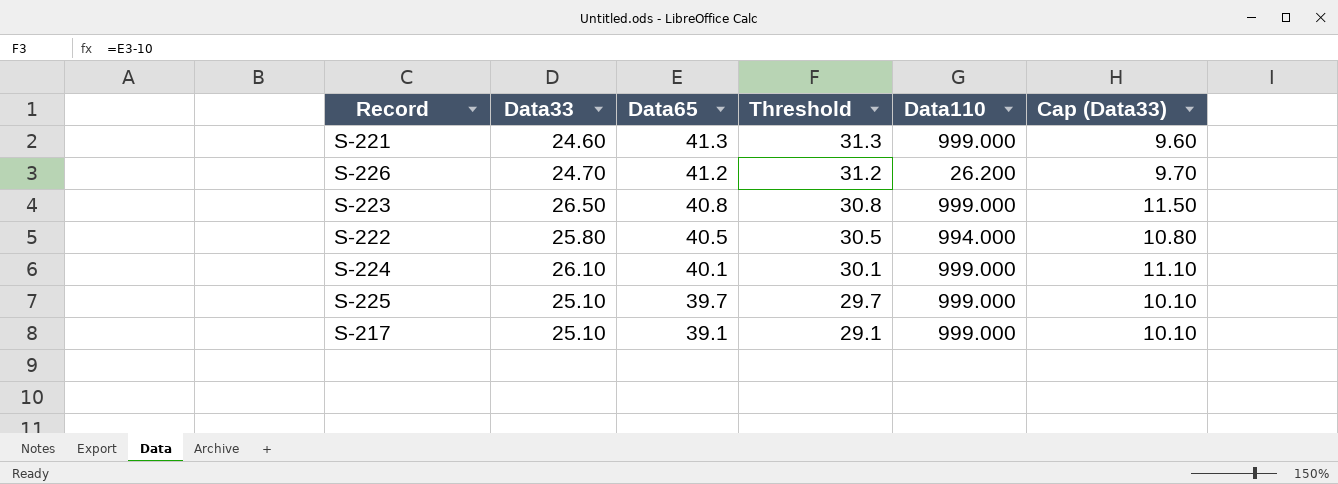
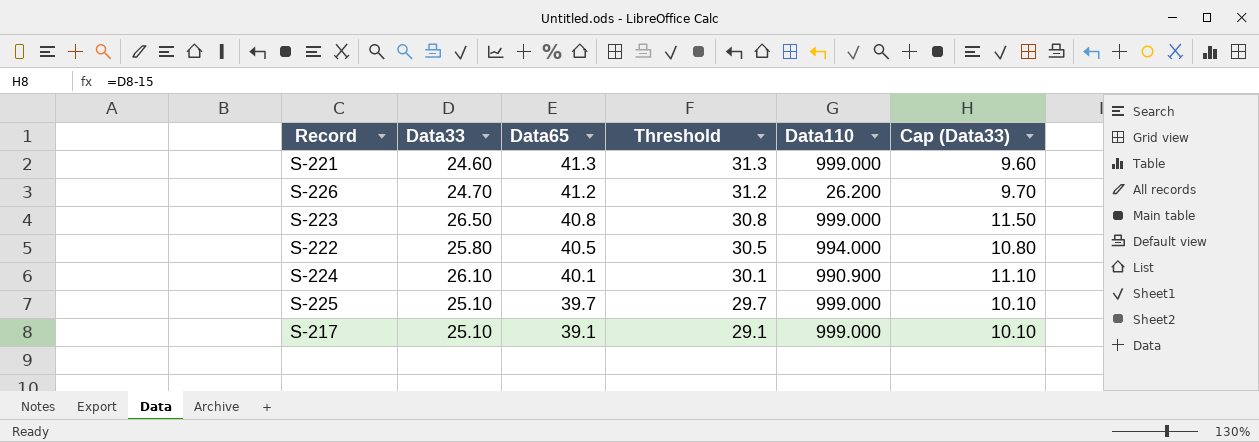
S-224 | Data110: 999.000 -> 990.900

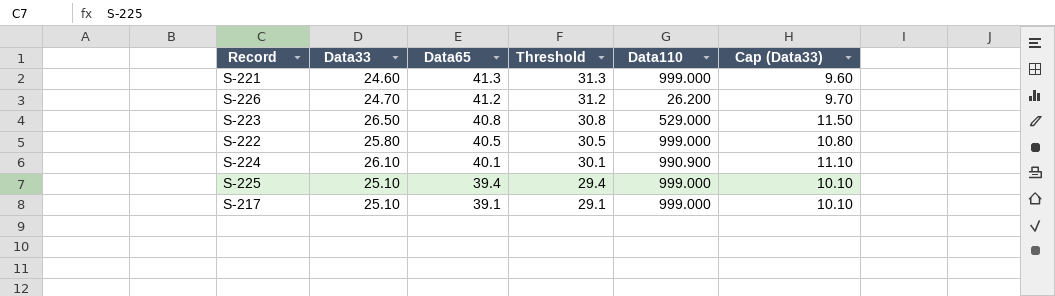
S-223 | Data110: 999.000 -> 529.000
S-222 | Data110: 994.000 -> 999.000
S-225 | Data65: 39.7 -> 39.4
S-225 | Threshold: 29.7 -> 29.4

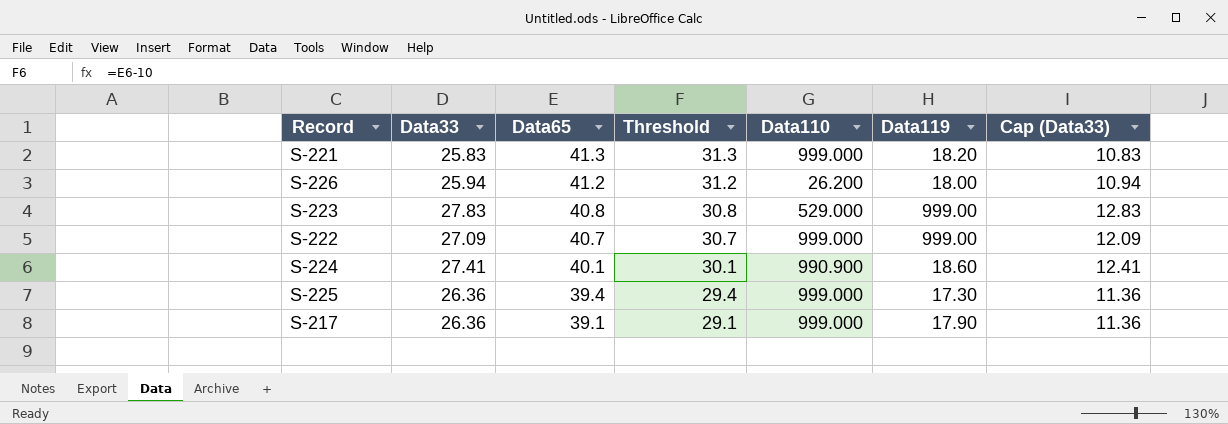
column Data119 | position: none -> 6
S-221 | Data33: 24.60 -> 25.83
S-221 | Cap (Data33): 9.60 -> 10.83
S-226 | Data33: 24.70 -> 25.94
S-226 | Cap (Data33): 9.70 -> 10.94
S-223 | Data33: 26.50 -> 27.83
S-223 | Cap (Data33): 11.50 -> 12.83
S-222 | Data33: 25.80 -> 27.09
S-222 | Data65: 40.5 -> 40.7
S-222 | Threshold: 30.5 -> 30.7
S-222 | Cap (Data33): 10.80 -> 12.09
S-224 | Data33: 26.10 -> 27.41
S-224 | Cap (Data33): 11.10 -> 12.41
S-225 | Data33: 25.10 -> 26.36
S-225 | Cap (Data33): 10.10 -> 11.36
S-217 | Data33: 25.10 -> 26.36
S-217 | Cap (Data33): 10.10 -> 11.36

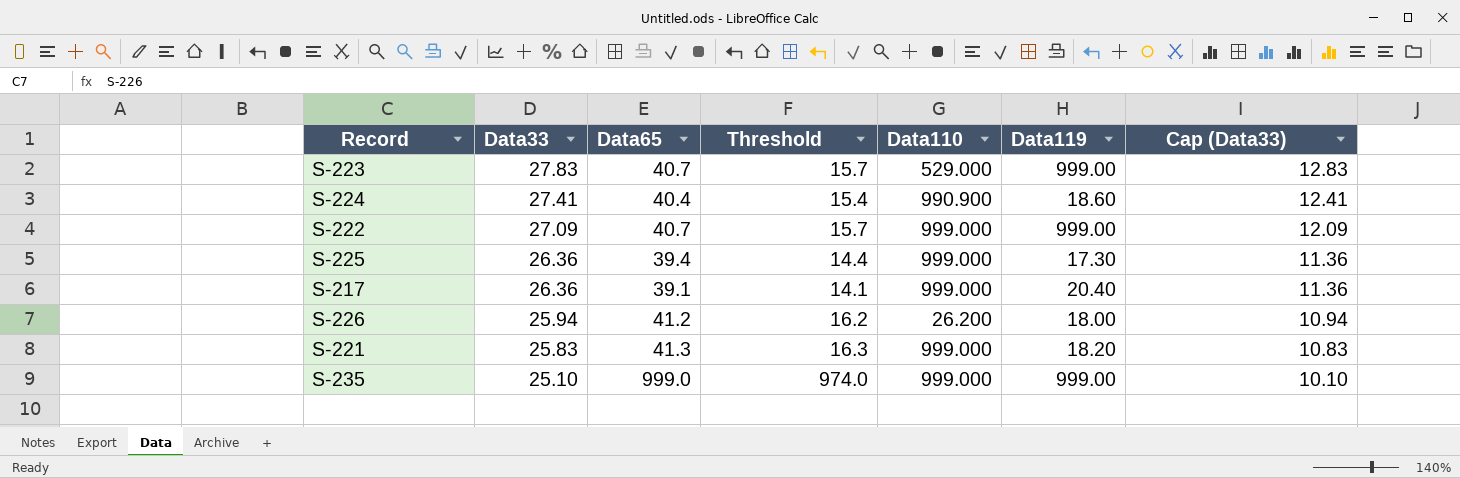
row order: Data65 descending -> Data33 descending
column Threshold | formula: [Data65] - 10 -> [Data65] - 25
S-223 | Data65: 40.8 -> 40.7
S-224 | Data65: 40.1 -> 40.4
S-217 | Data119: 17.90 -> 20.40
row S-235: none -> 25.10 | 999.0 | 974.0 | 999.000 | 999.00 | 10.10

